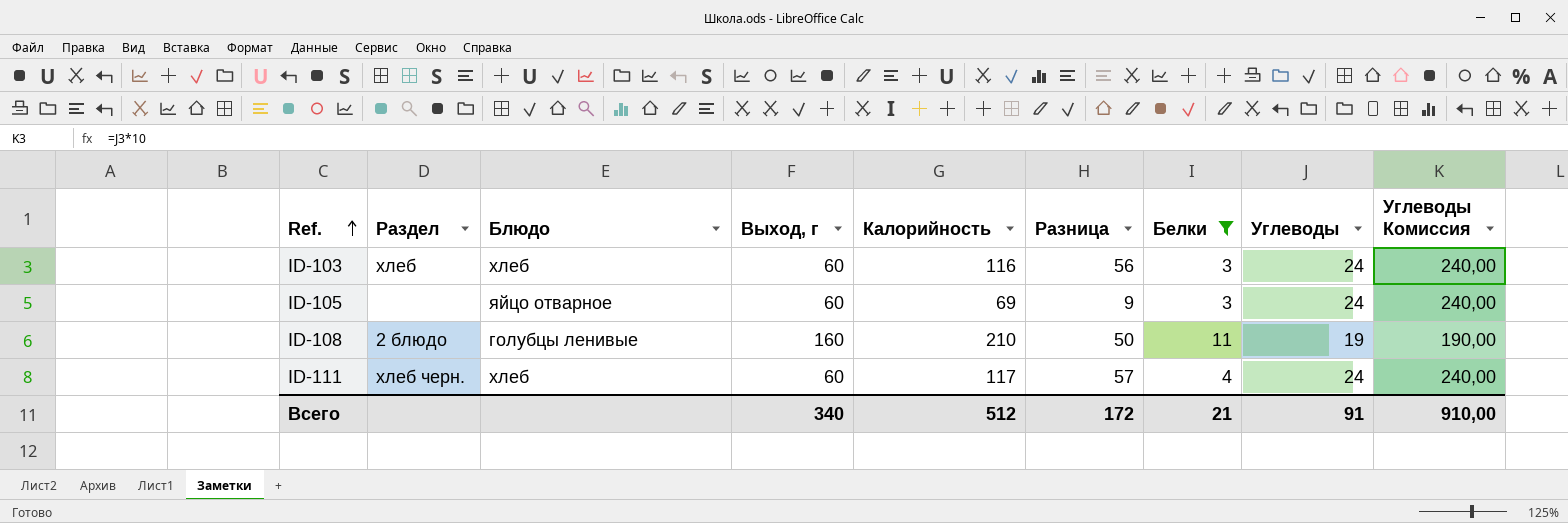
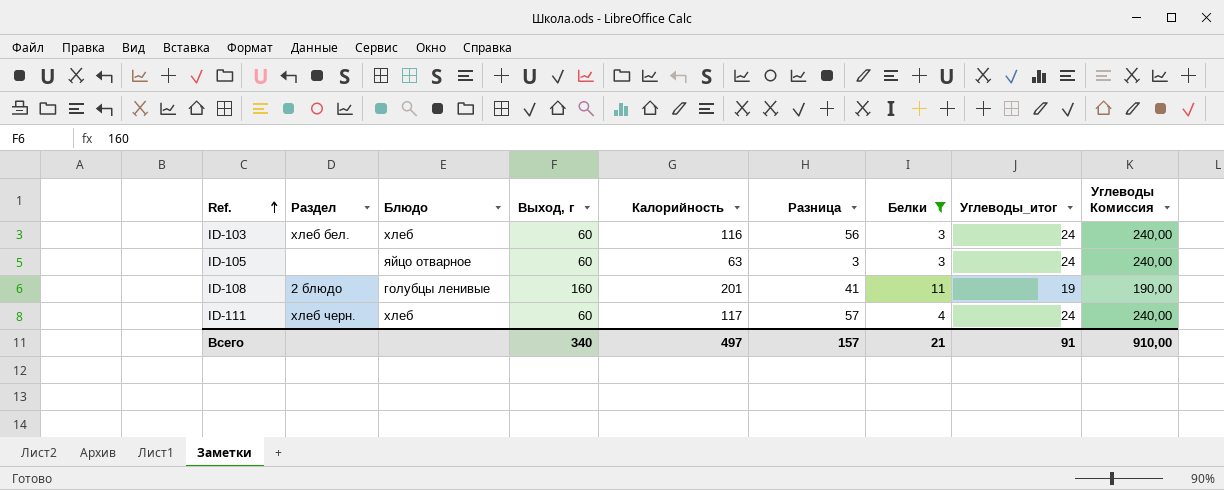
column name: Углеводы -> Углеводы_итог
ID-103 | Раздел: хлеб -> хлеб бел.
ID-105 | Калорийность: 69 -> 63
ID-105 | Разница: 9 -> 3
ID-108 | Калорийность: 210 -> 201
ID-108 | Разница: 50 -> 41
Всего | Калорийность: 512 -> 497
Всего | Разница: 172 -> 157

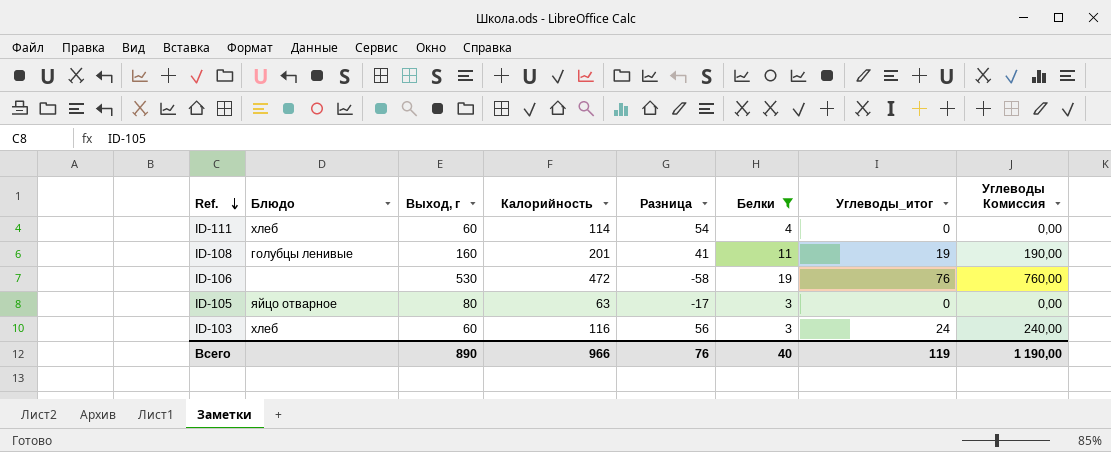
row order: Ref. ascending -> Ref. descending
column Раздел | position: 2 -> none
ID-111 | Калорийность: 117 -> 114
ID-111 | Разница: 57 -> 54
ID-111 | Углеводы_итог: 24 -> 0
ID-111 | Углеводы Комиссия: 240,00 -> 0,00
row ID-106: none -> none | 530 | 472 | -58 | 19 | 76 | 760,00
ID-105 | Выход, г: 60 -> 80
ID-105 | Разница: 3 -> -17
ID-105 | Углеводы_итог: 24 -> 0
ID-105 | Углеводы Комиссия: 240,00 -> 0,00
Всего | Выход, г: 340 -> 890
Всего | Калорийность: 497 -> 966
Всего | Разница: 157 -> 76
Всего | Белки: 21 -> 40
Всего | Углеводы_итог: 91 -> 119
Всего | Углеводы Комиссия: 910,00 -> 1 190,00

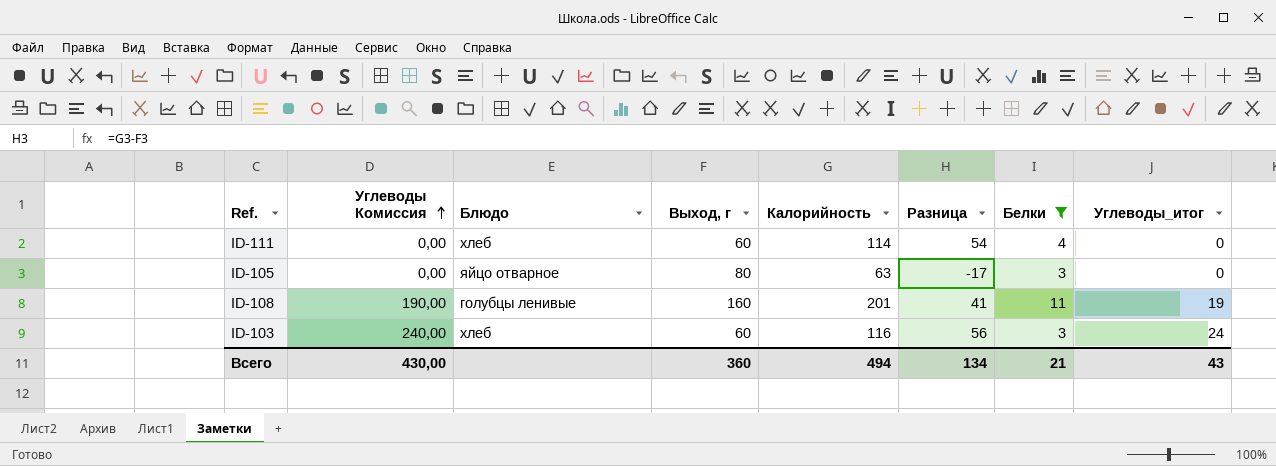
row order: Ref. descending -> Углеводы Комиссия ascending
column Углеводы Комиссия | position: 8 -> 2
row ID-106: none | 530 | 472 | -58 | 19 | 76 | 760,00 -> none
Всего | Углеводы Комиссия: 1 190,00 -> 430,00
Всего | Выход, г: 890 -> 360
Всего | Калорийность: 966 -> 494
Всего | Разница: 76 -> 134
Всего | Белки: 40 -> 21
Всего | Углеводы_итог: 119 -> 43

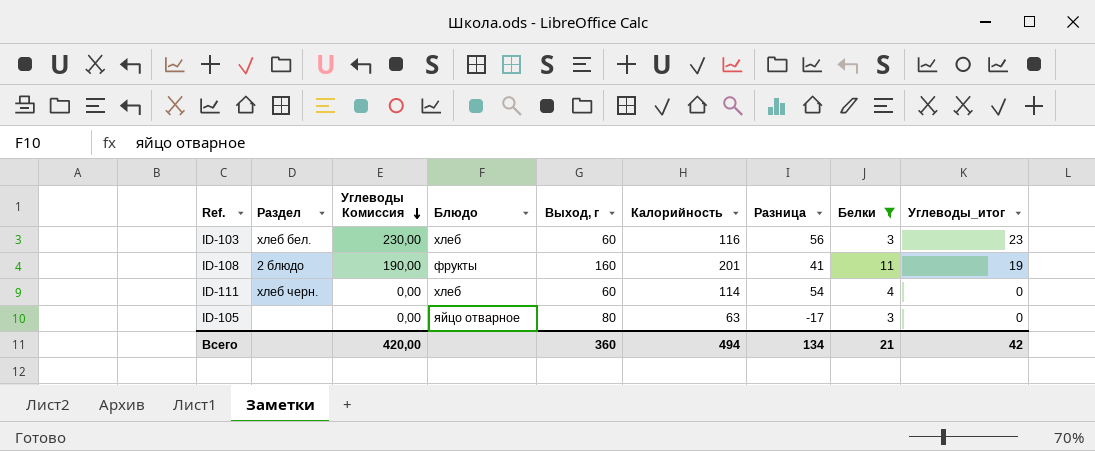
row order: Углеводы Комиссия ascending -> Углеводы Комиссия descending
column Раздел | position: none -> 2
ID-103 | Углеводы Комиссия: 240,00 -> 230,00
ID-103 | Углеводы_итог: 24 -> 23
ID-108 | Блюдо: голубцы ленивые -> фрукты
Всего | Углеводы Комиссия: 430,00 -> 420,00
Всего | Углеводы_итог: 43 -> 42

